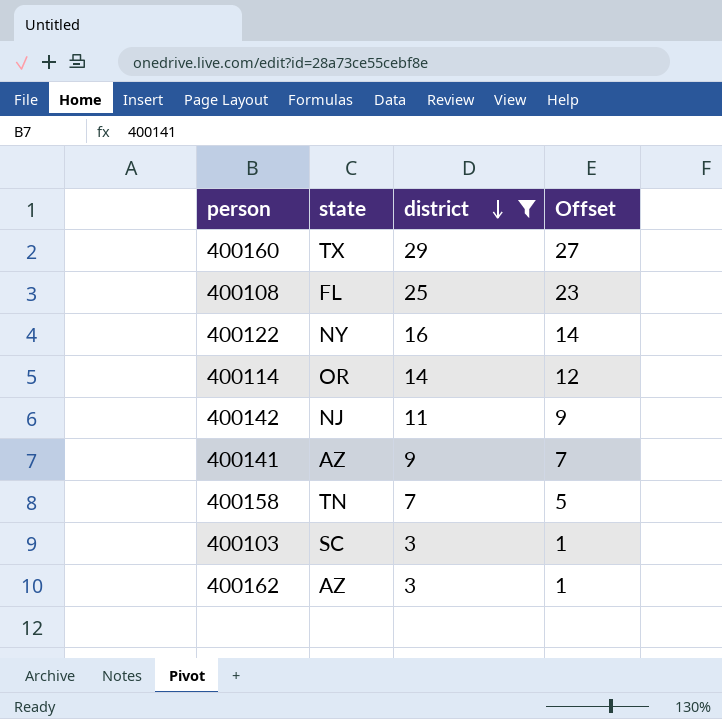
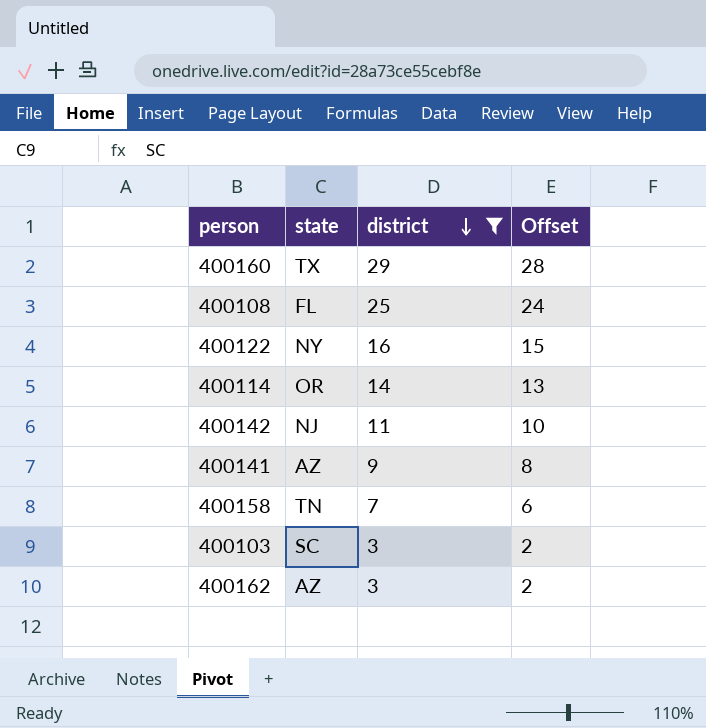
column Offset | formula: [district] - 2 -> [district] - 1

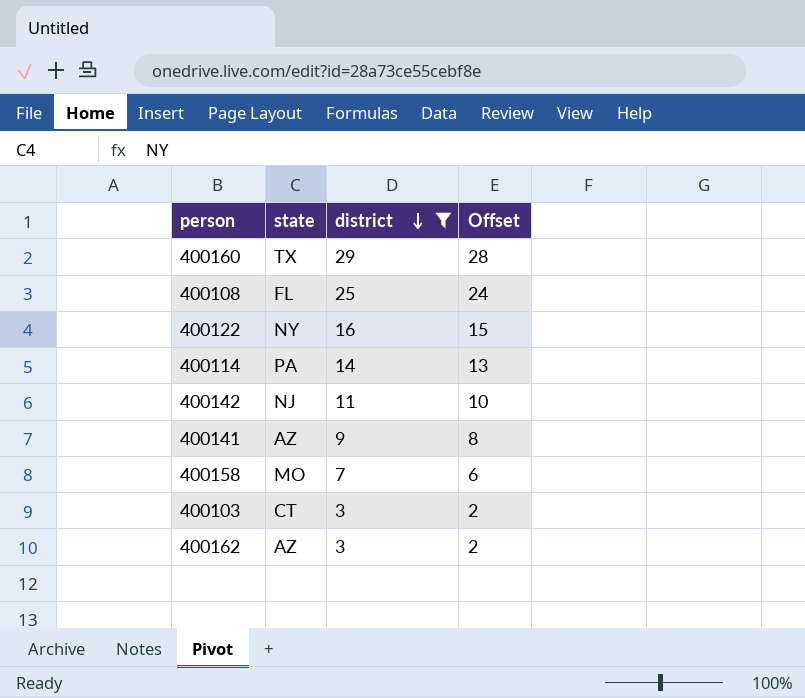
400114 | state: OR -> PA
400158 | state: TN -> MO
400103 | state: SC -> CT

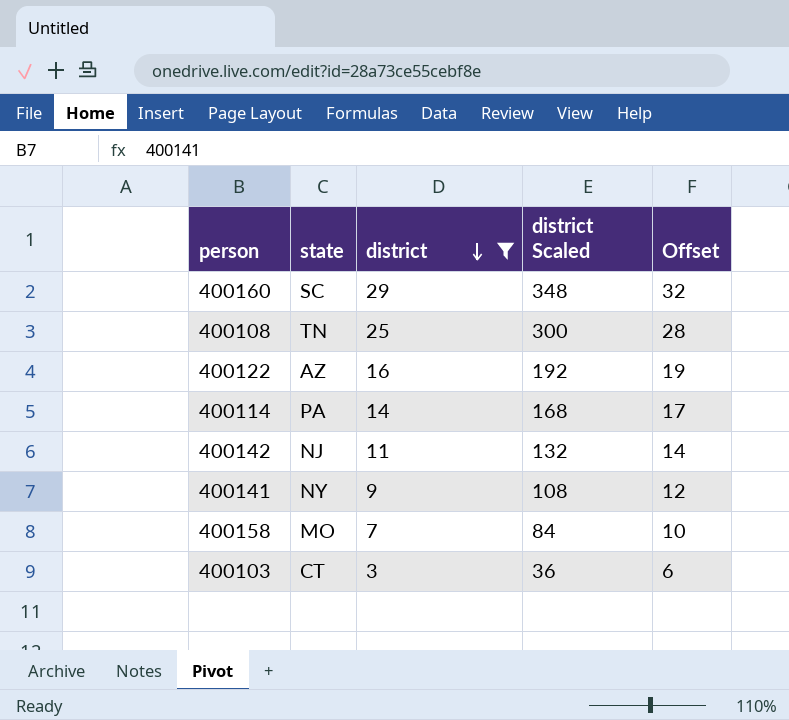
column district Scaled | formula: none -> [district] * 12
column Offset | formula: [district] - 1 -> [district] + 3
row 400162: AZ | 3 | 2 -> none
400160 | state: TX -> SC
400108 | state: FL -> TN
400122 | state: NY -> AZ
400141 | state: AZ -> NY

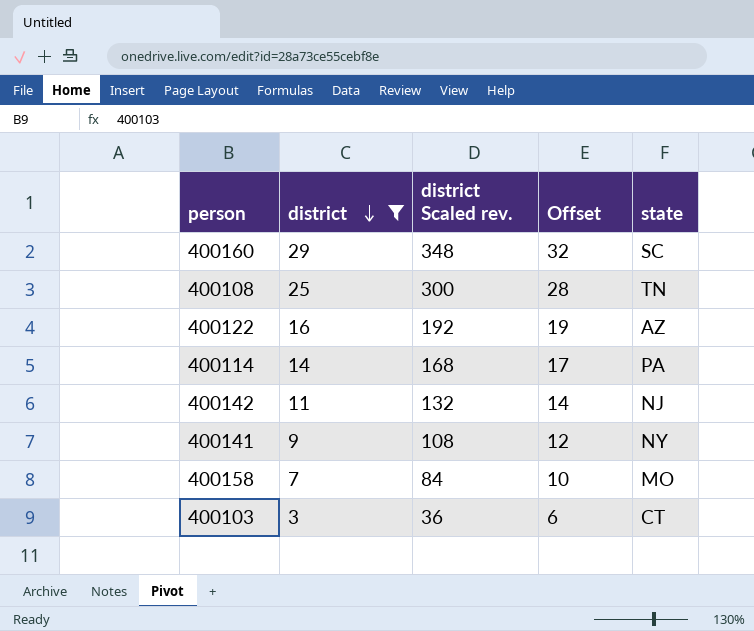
column name: district Scaled -> district Scaled rev.
column state | position: 2 -> 5

